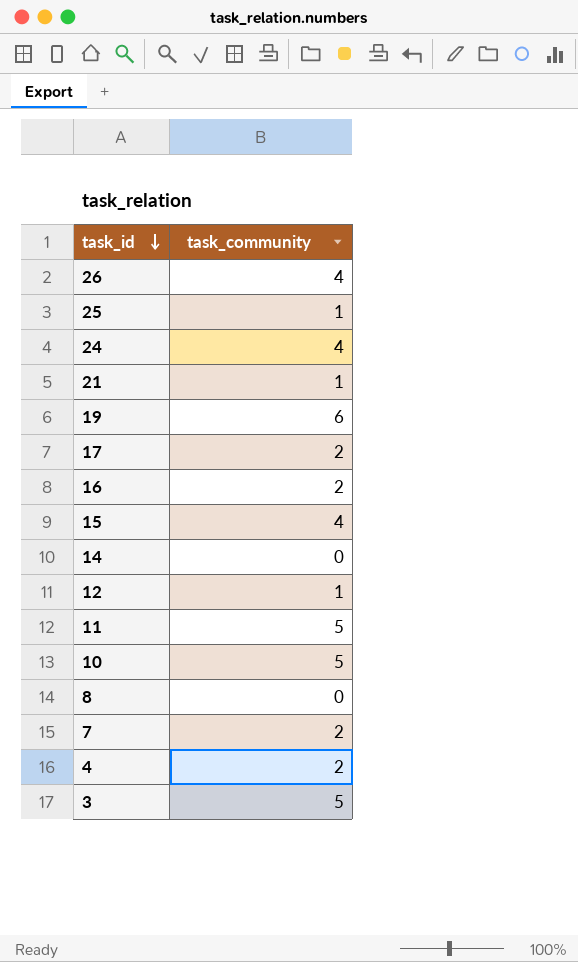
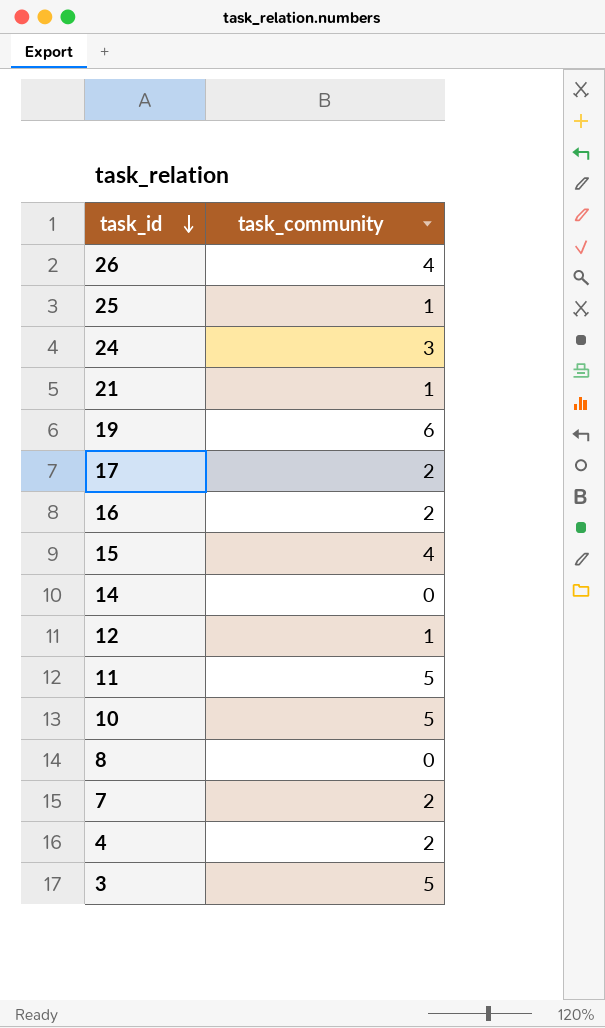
24 | task_community: 4 -> 3

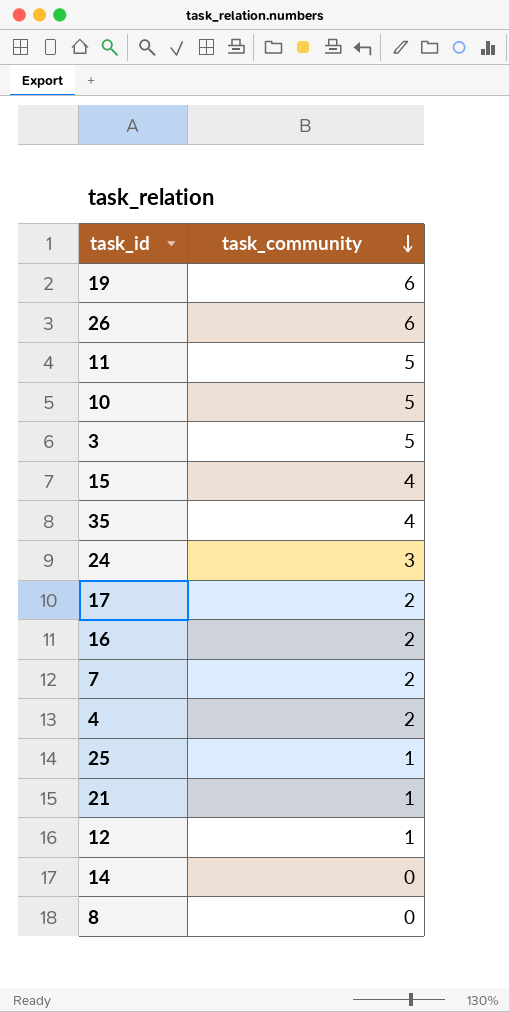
row order: task_id descending -> task_community descending
26 | task_community: 4 -> 6
row 35: none -> 4

